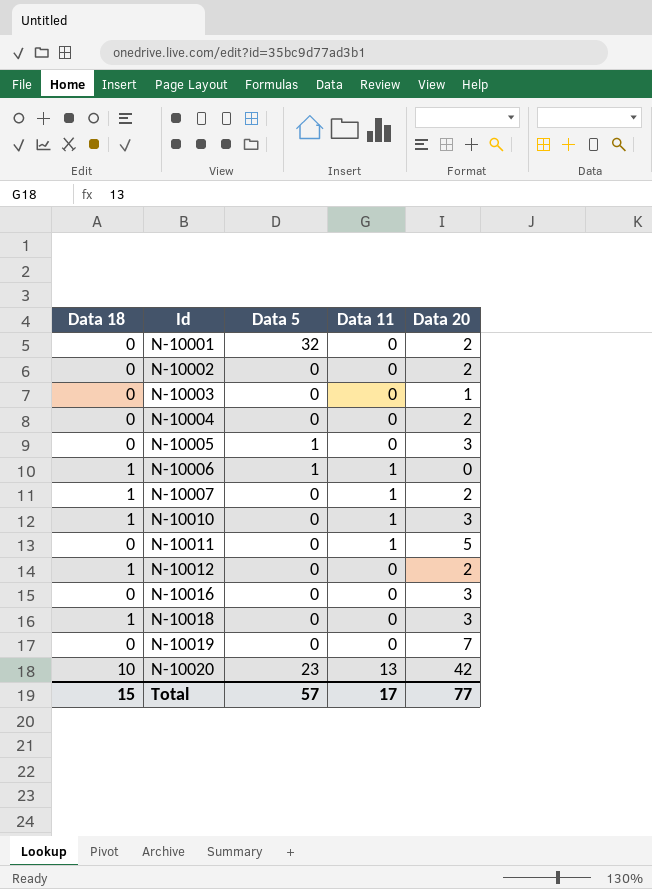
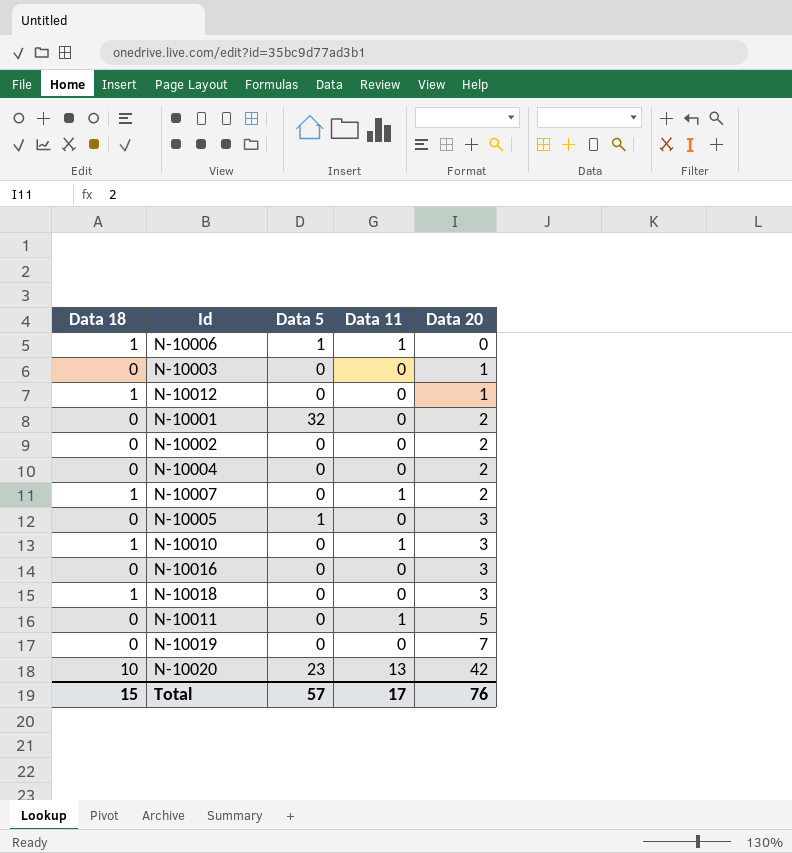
row order: Id ascending -> Data 20 ascending
N-10012 | Data 20: 2 -> 1
Total | Data 20: 77 -> 76

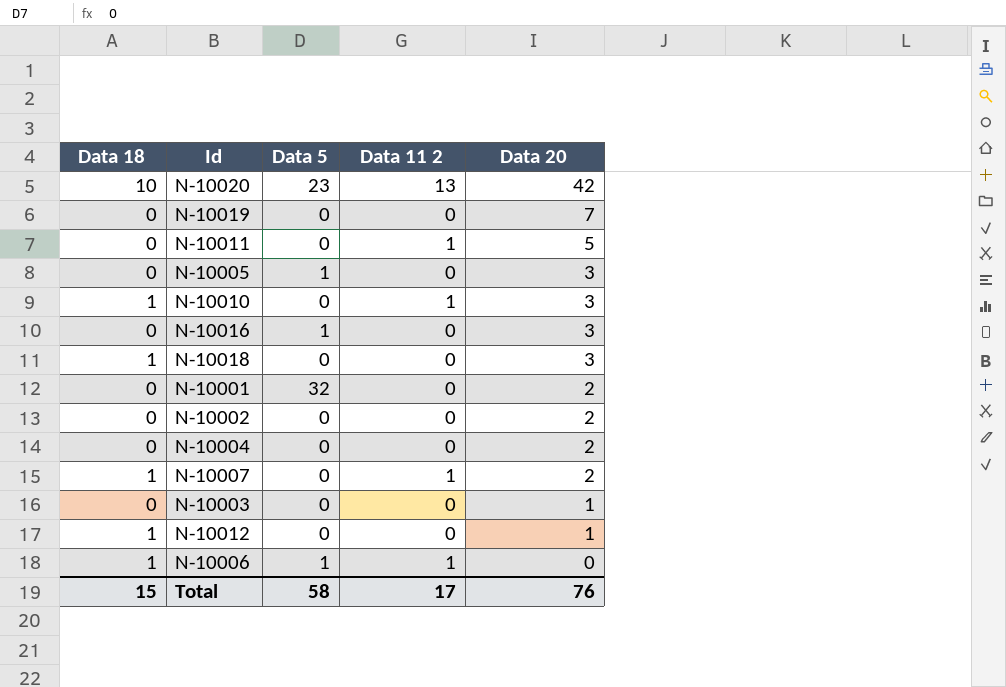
row order: Data 20 ascending -> Data 20 descending
column name: Data 11 -> Data 11 2
N-10016 | Data 5: 0 -> 1
Total | Data 5: 57 -> 58

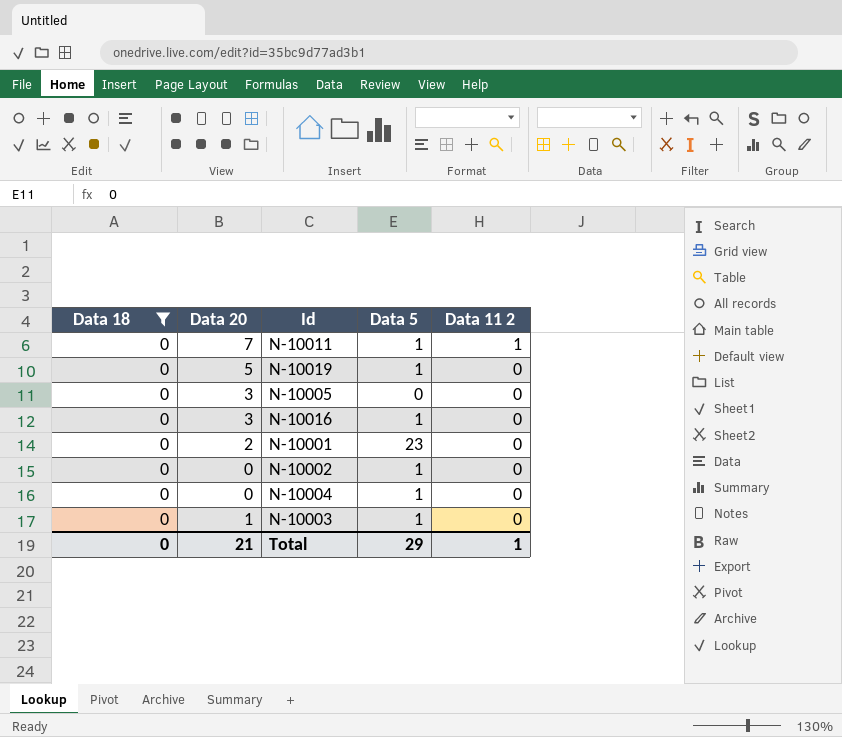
filter: none -> Data 18 = 0
row order: Data 20 descending -> Data 11 2 descending
column Data 20 | position: 5 -> 2
N-10011 | Data 20: 5 -> 7
N-10011 | Data 5: 0 -> 1
N-10019 | Data 20: 7 -> 5
N-10019 | Data 5: 0 -> 1
N-10005 | Data 5: 1 -> 0
N-10001 | Data 5: 32 -> 23
N-10002 | Data 20: 2 -> 0
N-10002 | Data 5: 0 -> 1
N-10004 | Data 20: 2 -> 0
N-10004 | Data 5: 0 -> 1
N-10003 | Data 5: 0 -> 1
Total | Data 18: 15 -> 0
Total | Data 20: 76 -> 21
Total | Data 5: 58 -> 29
Total | Data 11 2: 17 -> 1

